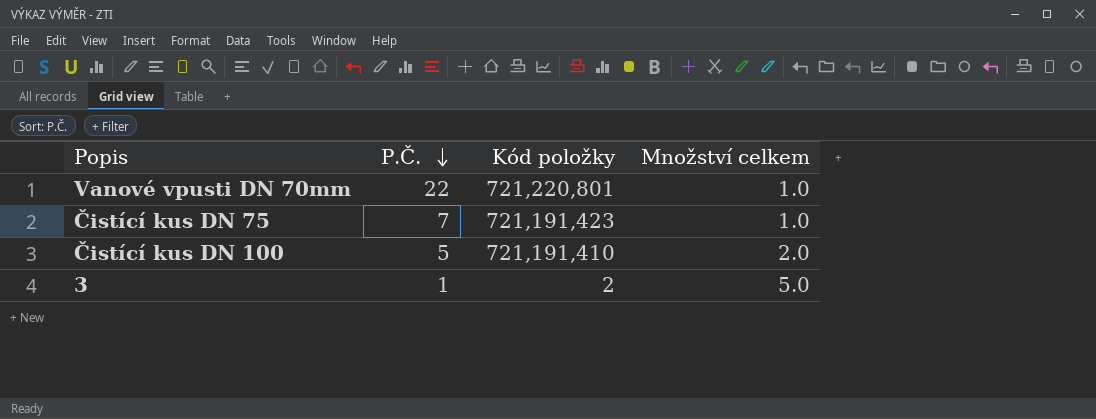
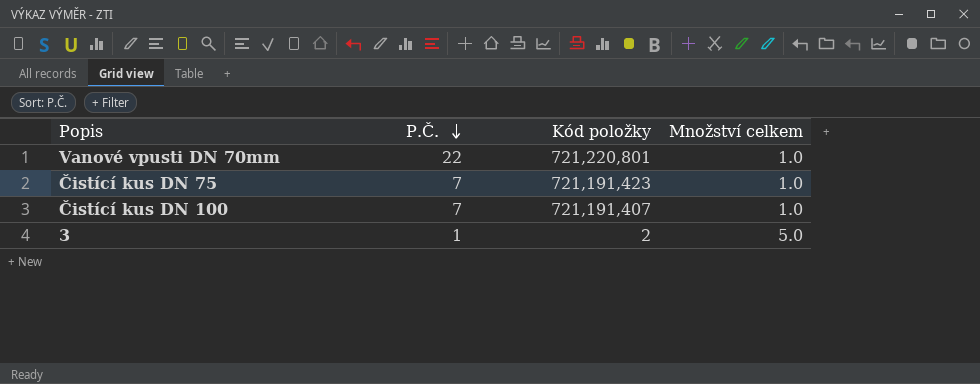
Čistící kus DN 100 | P.Č.: 5 -> 7
Čistící kus DN 100 | Kód položky: 721,191,410 -> 721,191,407
Čistící kus DN 100 | Množství celkem: 2.0 -> 1.0

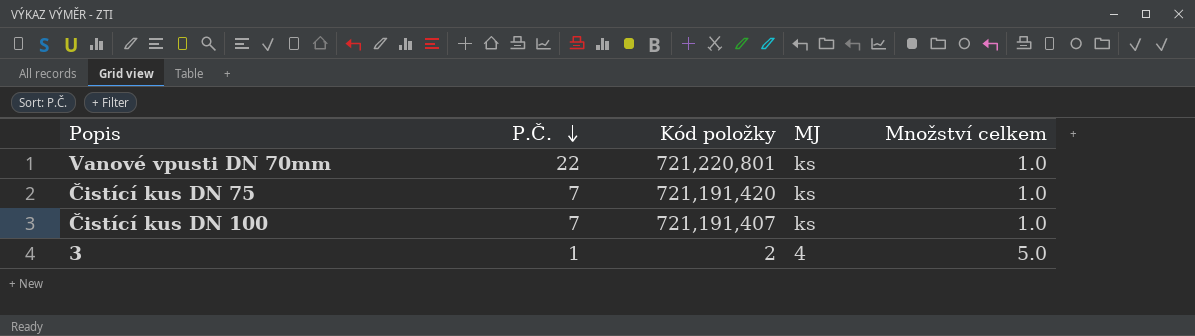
column MJ | position: none -> 4
Čistící kus DN 75 | Kód položky: 721,191,423 -> 721,191,420

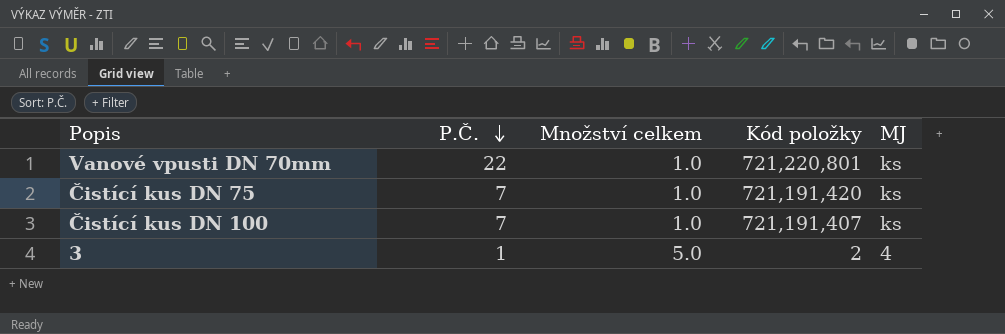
column Množství celkem | position: 5 -> 3

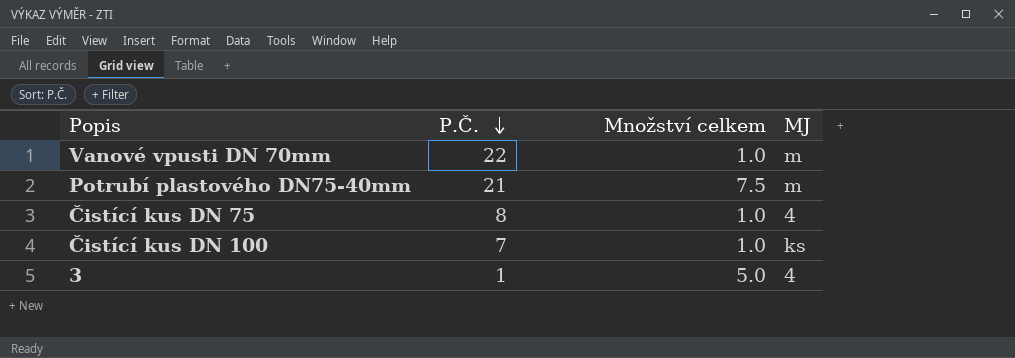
column Kód položky | position: 4 -> none
Vanové vpusti DN 70mm | MJ: ks -> m
row Potrubí plastového DN75-40mm: none -> 21 | 7.5 | m
Čistící kus DN 75 | P.Č.: 7 -> 8
Čistící kus DN 75 | MJ: ks -> 4

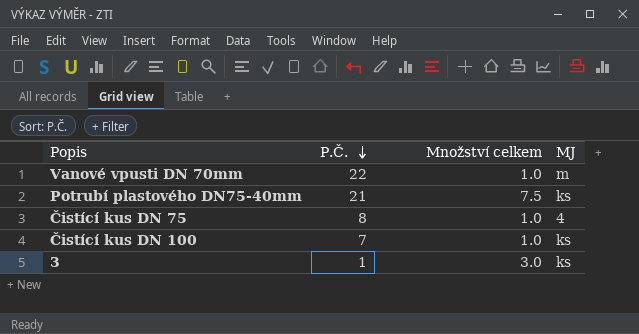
Potrubí plastového DN75-40mm | MJ: m -> ks
3 | Množství celkem: 5.0 -> 3.0
3 | MJ: 4 -> ks

